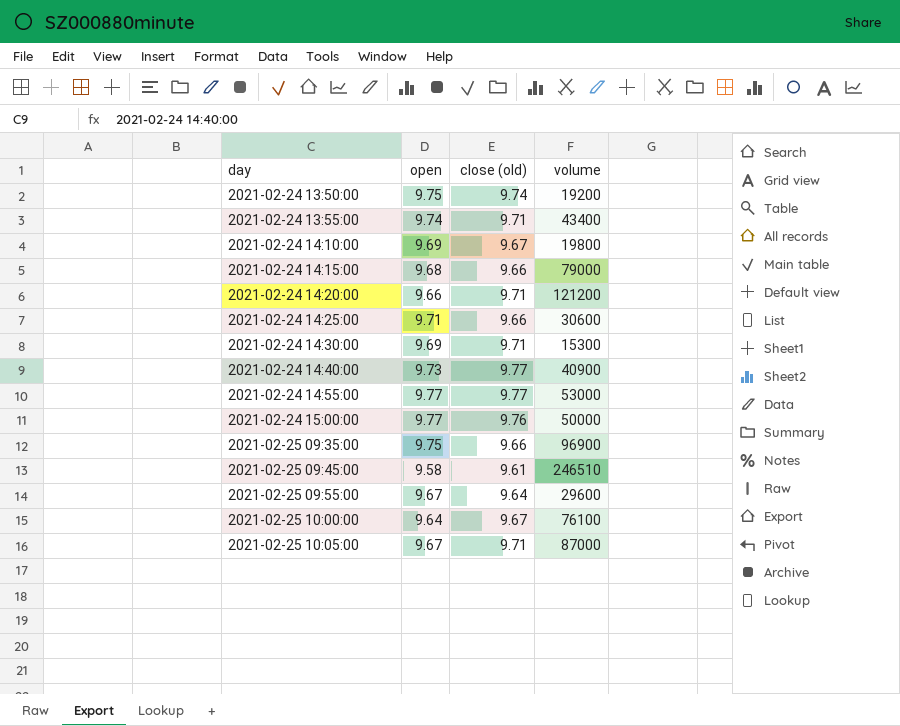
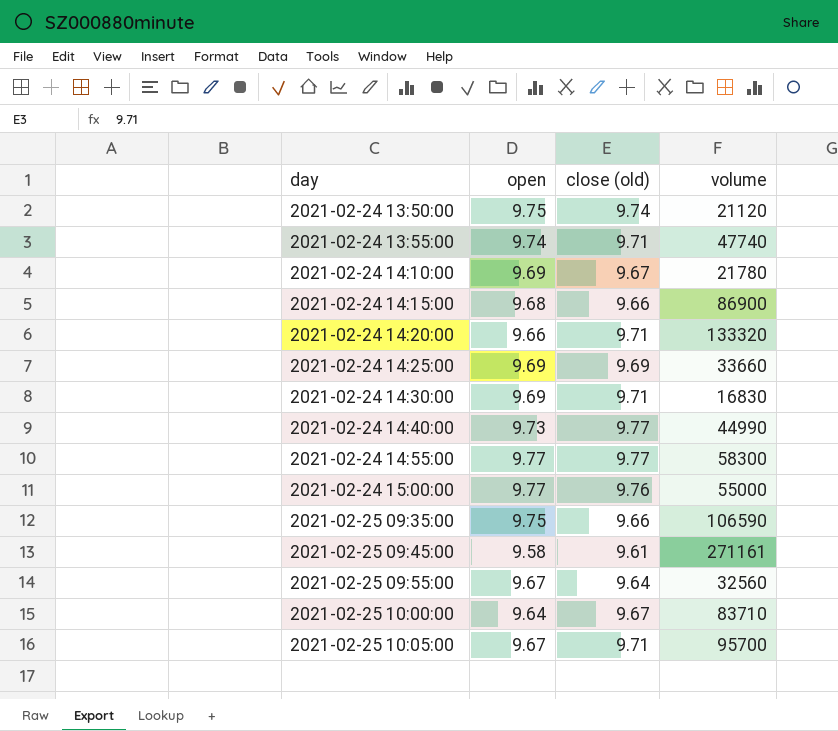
2021-02-24 13:50:00 | volume: 19200 -> 21120
2021-02-24 13:55:00 | volume: 43400 -> 47740
2021-02-24 14:10:00 | volume: 19800 -> 21780
2021-02-24 14:15:00 | volume: 79000 -> 86900
2021-02-24 14:20:00 | volume: 121200 -> 133320
2021-02-24 14:25:00 | open: 9.71 -> 9.69
2021-02-24 14:25:00 | close (old): 9.66 -> 9.69
2021-02-24 14:25:00 | volume: 30600 -> 33660
2021-02-24 14:30:00 | volume: 15300 -> 16830
2021-02-24 14:40:00 | volume: 40900 -> 44990
2021-02-24 14:55:00 | volume: 53000 -> 58300
2021-02-24 15:00:00 | volume: 50000 -> 55000
2021-02-25 09:35:00 | volume: 96900 -> 106590
2021-02-25 09:45:00 | volume: 246510 -> 271161
2021-02-25 09:55:00 | volume: 29600 -> 32560
2021-02-25 10:00:00 | volume: 76100 -> 83710
2021-02-25 10:05:00 | volume: 87000 -> 95700

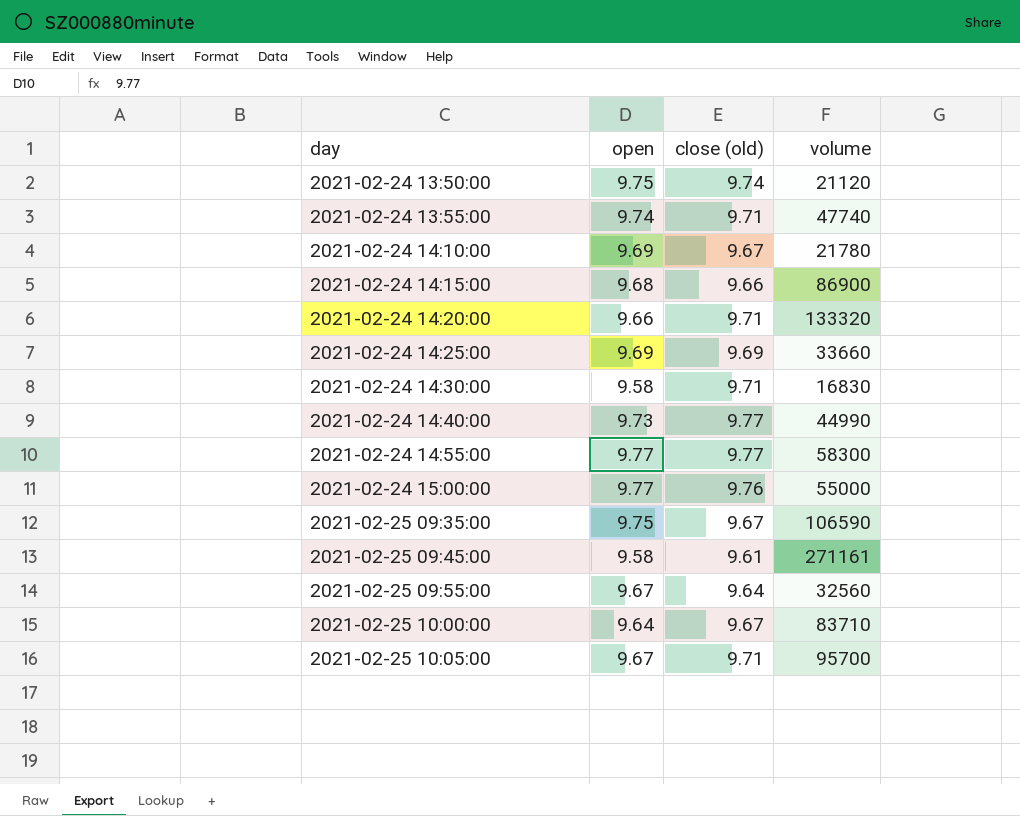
2021-02-24 14:30:00 | open: 9.69 -> 9.58
2021-02-25 09:35:00 | close (old): 9.66 -> 9.67

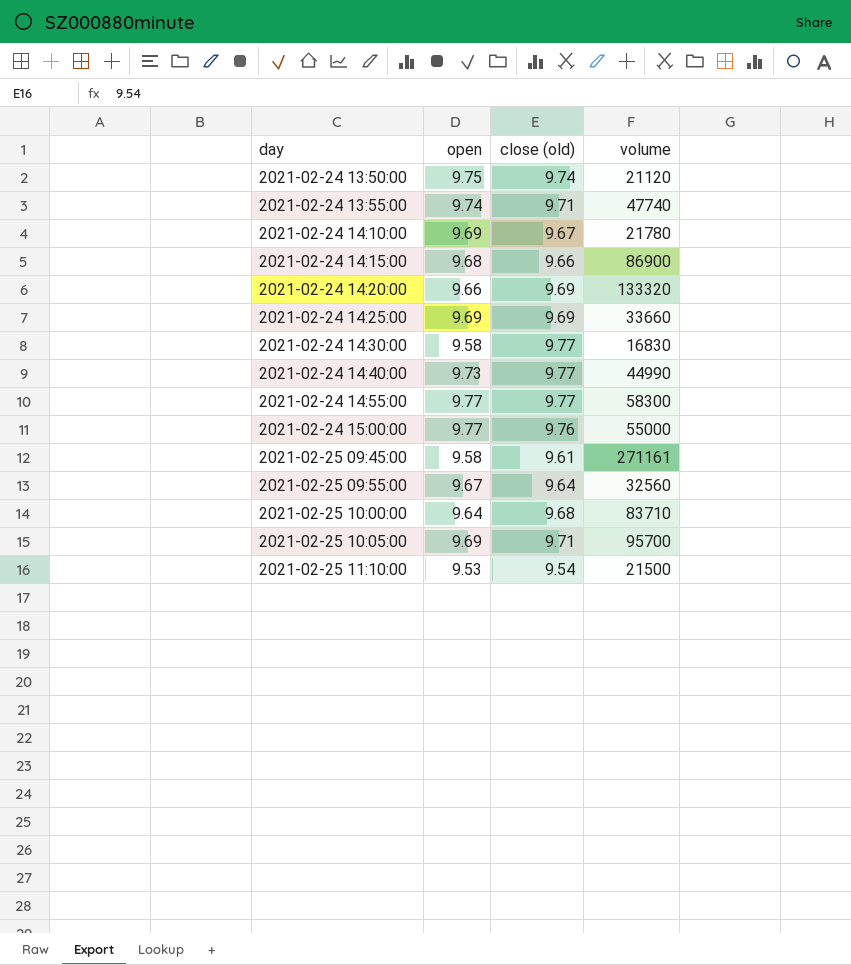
row 2021-02-25 09:35:00: 9.75 | 9.67 | 106590 -> none
2021-02-24 14:20:00 | close (old): 9.71 -> 9.69
2021-02-24 14:30:00 | close (old): 9.71 -> 9.77
2021-02-25 10:00:00 | close (old): 9.67 -> 9.68
2021-02-25 10:05:00 | open: 9.67 -> 9.69
row 2021-02-25 11:10:00: none -> 9.53 | 9.54 | 21500

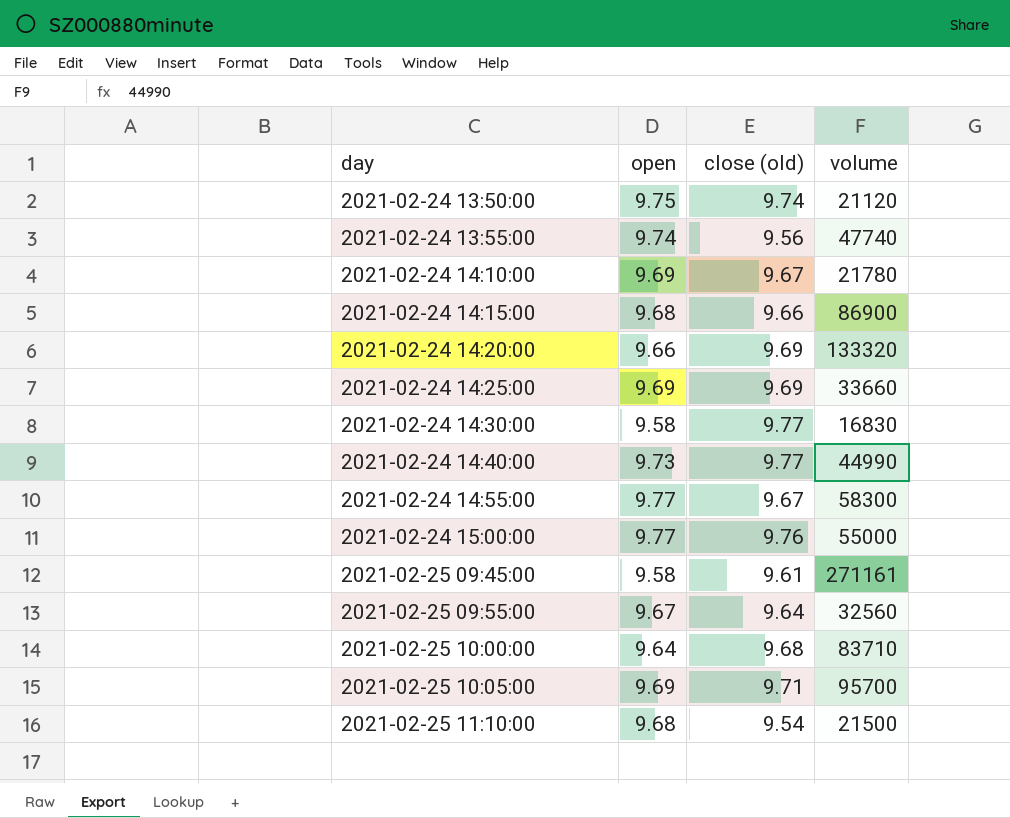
2021-02-24 13:55:00 | close (old): 9.71 -> 9.56
2021-02-24 14:55:00 | close (old): 9.77 -> 9.67
2021-02-25 11:10:00 | open: 9.53 -> 9.68

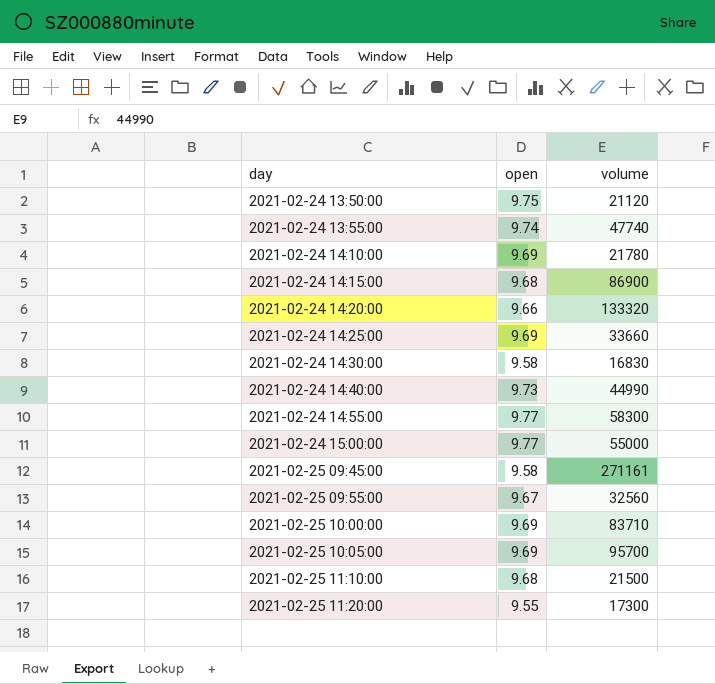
column close (old) | position: 3 -> none
2021-02-25 10:00:00 | open: 9.64 -> 9.69
row 2021-02-25 11:20:00: none -> 9.55 | 17300

